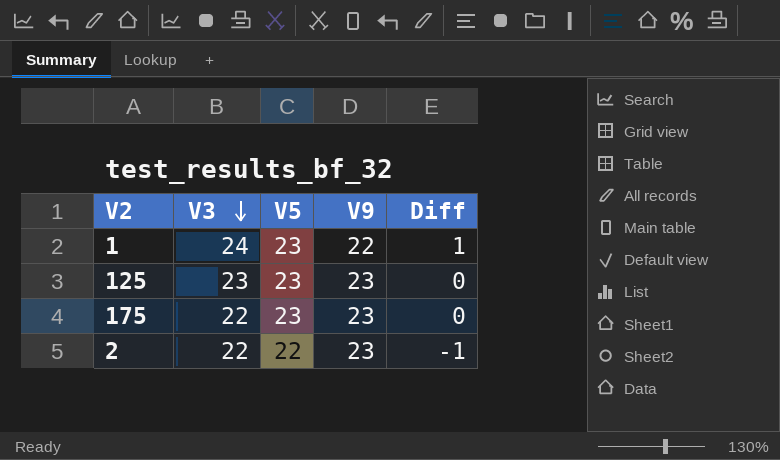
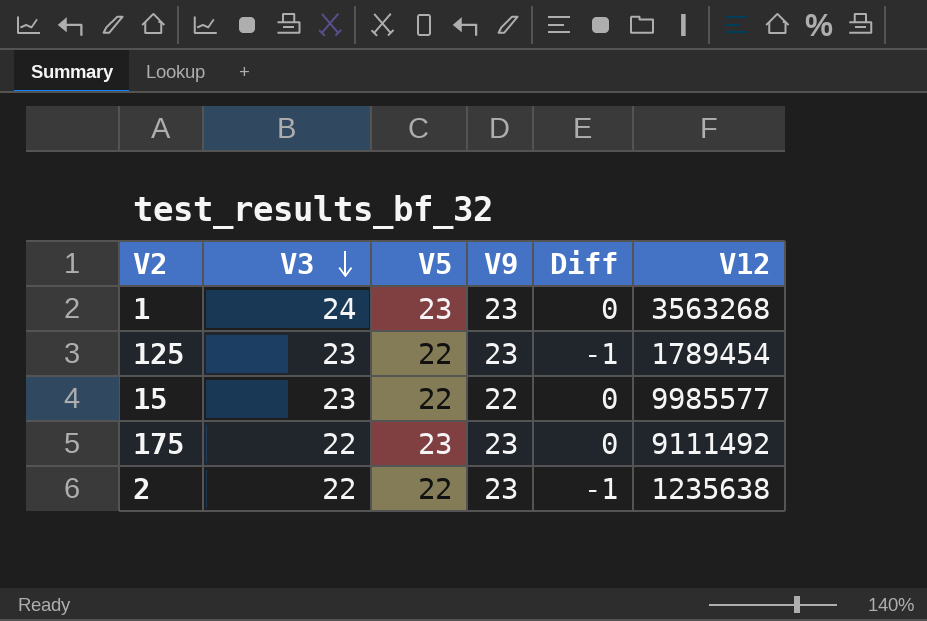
column V12 | position: none -> 6
1 | V9: 22 -> 23
1 | Diff: 1 -> 0
125 | V5: 23 -> 22
125 | Diff: 0 -> -1
row 15: none -> 23 | 22 | 22 | 0 | 9985577

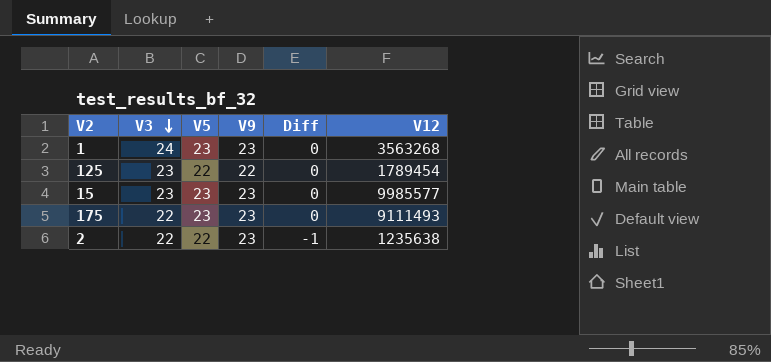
125 | V9: 23 -> 22
125 | Diff: -1 -> 0
15 | V5: 22 -> 23
15 | V9: 22 -> 23
175 | V12: 9111492 -> 9111493

